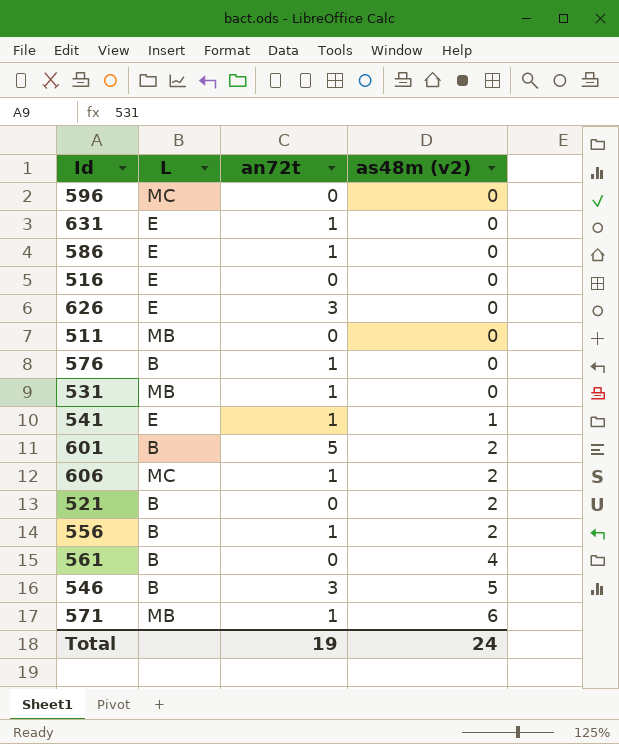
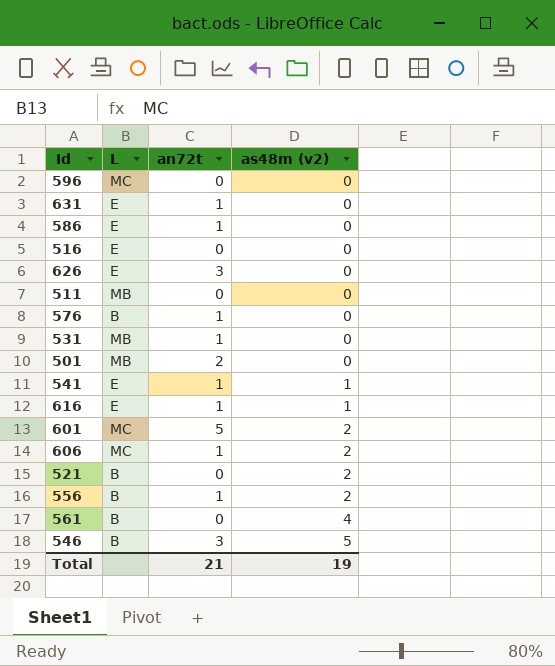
row 571: MB | 1 | 6 -> none
row 501: none -> MB | 2 | 0
row 616: none -> E | 1 | 1
601 | L: B -> MC
Total | an72t: 19 -> 21
Total | as48m (v2): 24 -> 19

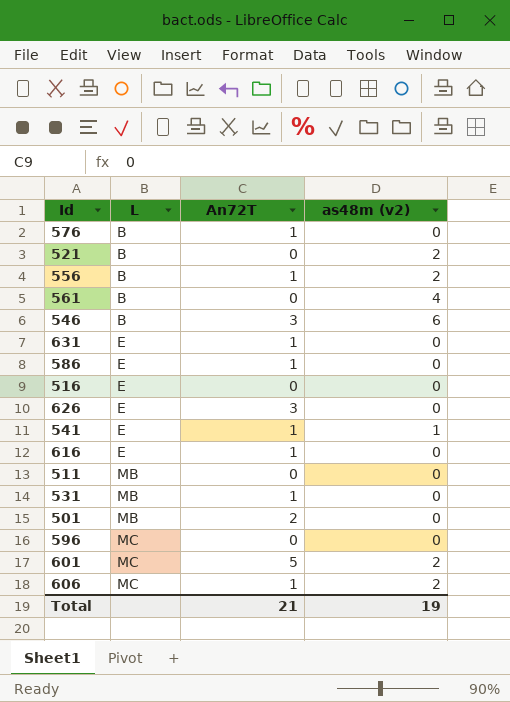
row order: as48m (v2) ascending -> L ascending
column name: an72t -> An72T
546 | as48m (v2): 5 -> 6
616 | as48m (v2): 1 -> 0

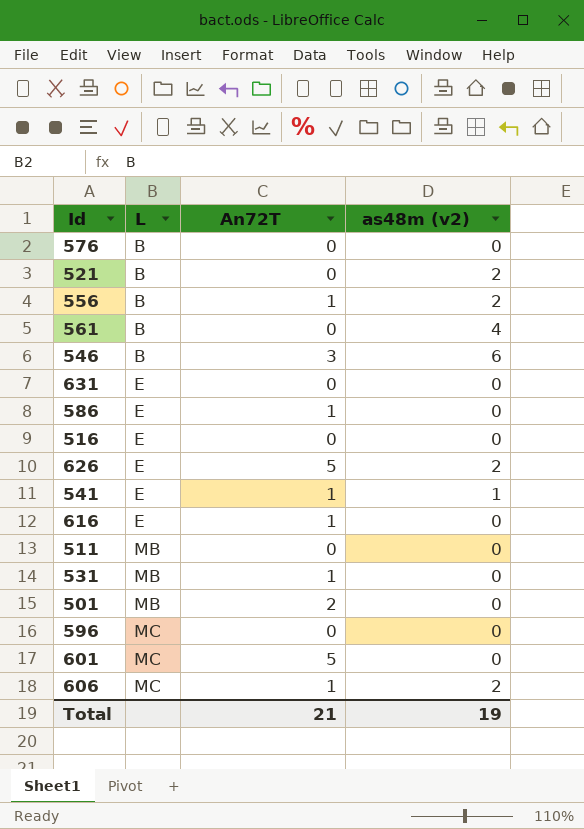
576 | An72T: 1 -> 0
631 | An72T: 1 -> 0
626 | An72T: 3 -> 5
626 | as48m (v2): 0 -> 2
601 | as48m (v2): 2 -> 0

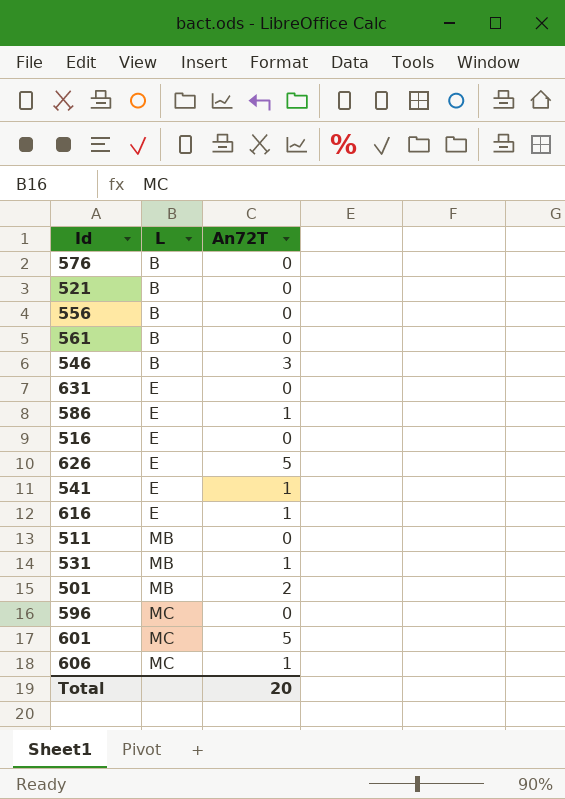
column as48m (v2) | position: 4 -> none
556 | An72T: 1 -> 0
Total | An72T: 21 -> 20

